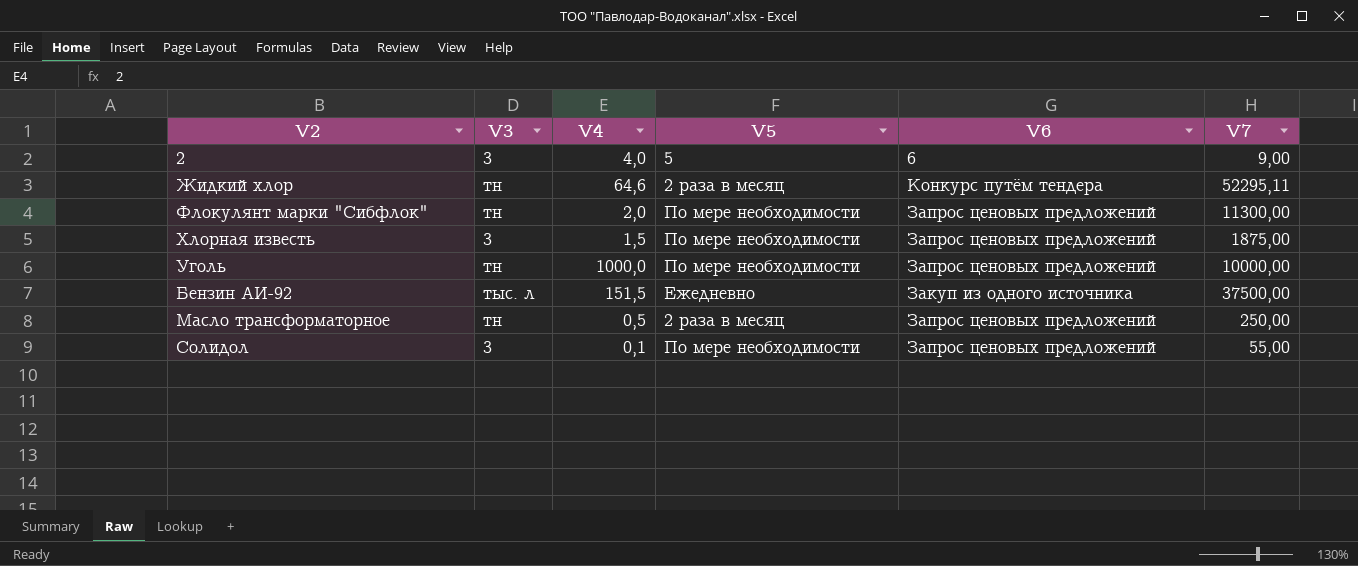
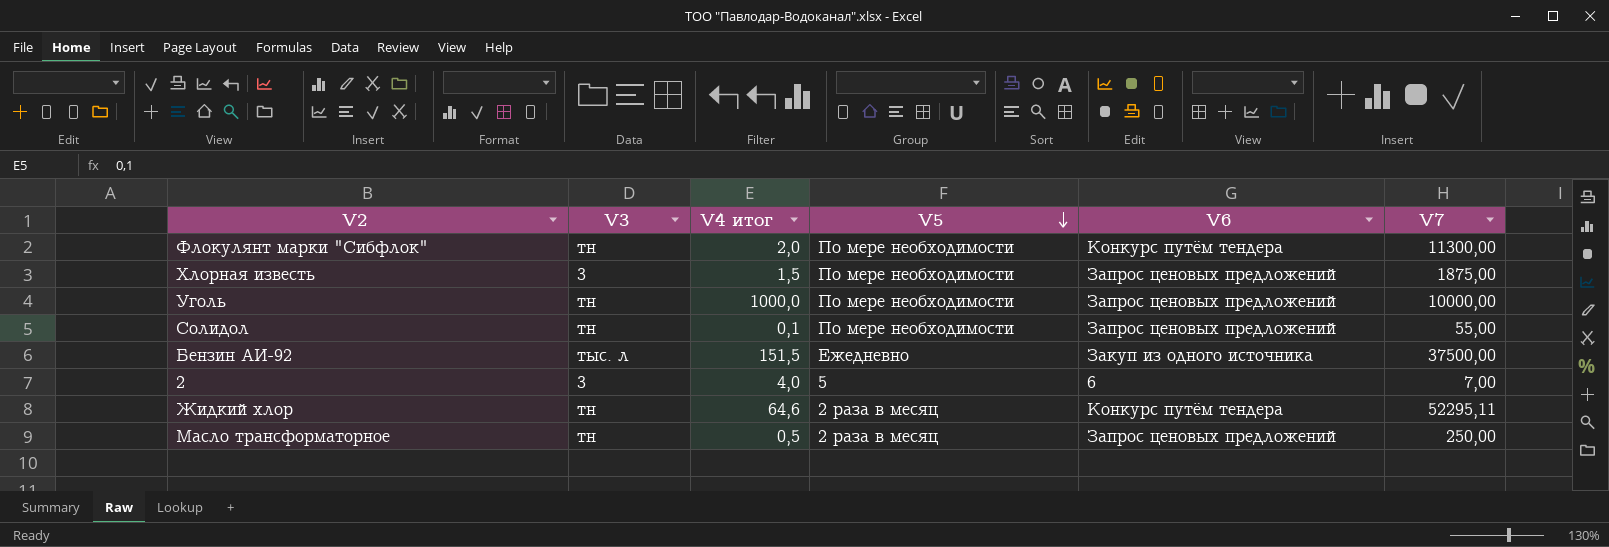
row order: none -> V5 descending
column name: V4 -> V4 итог
Флокулянт марки "Сибфлок" | V6: Запрос ценовых предложений -> Конкурс путём тендера
Солидол | V3: 3 -> тн
2 | V7: 9,00 -> 7,00

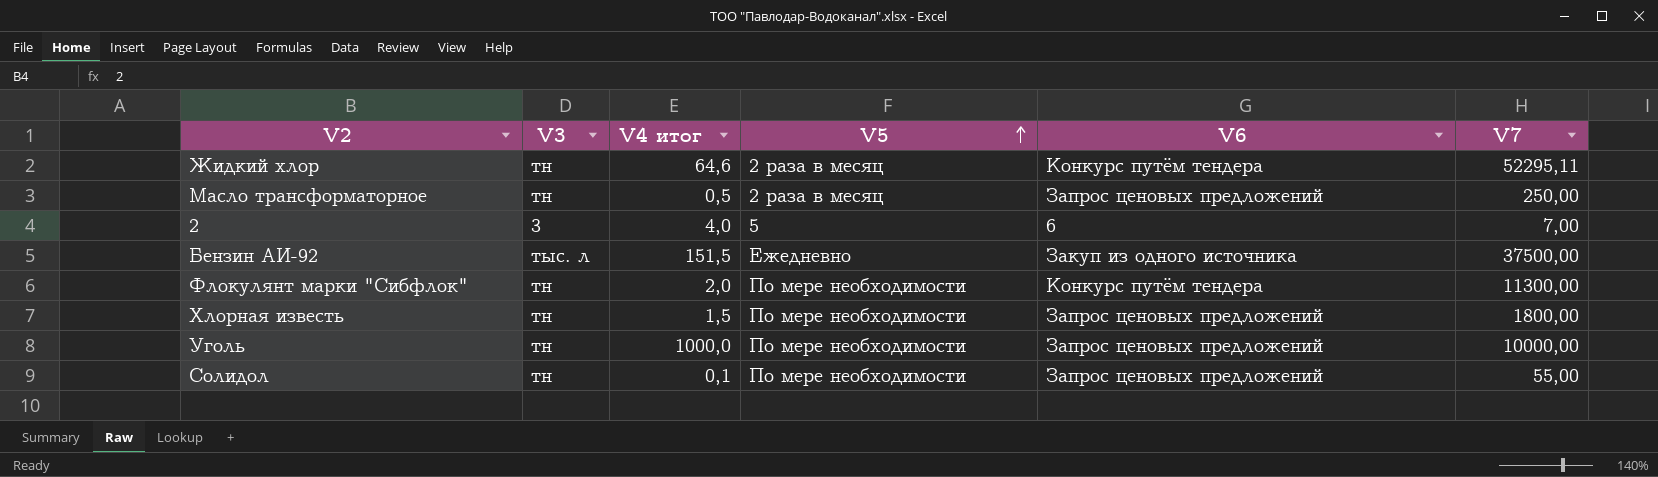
row order: V5 descending -> V5 ascending
Хлорная известь | V3: 3 -> тн
Хлорная известь | V7: 1875,00 -> 1800,00

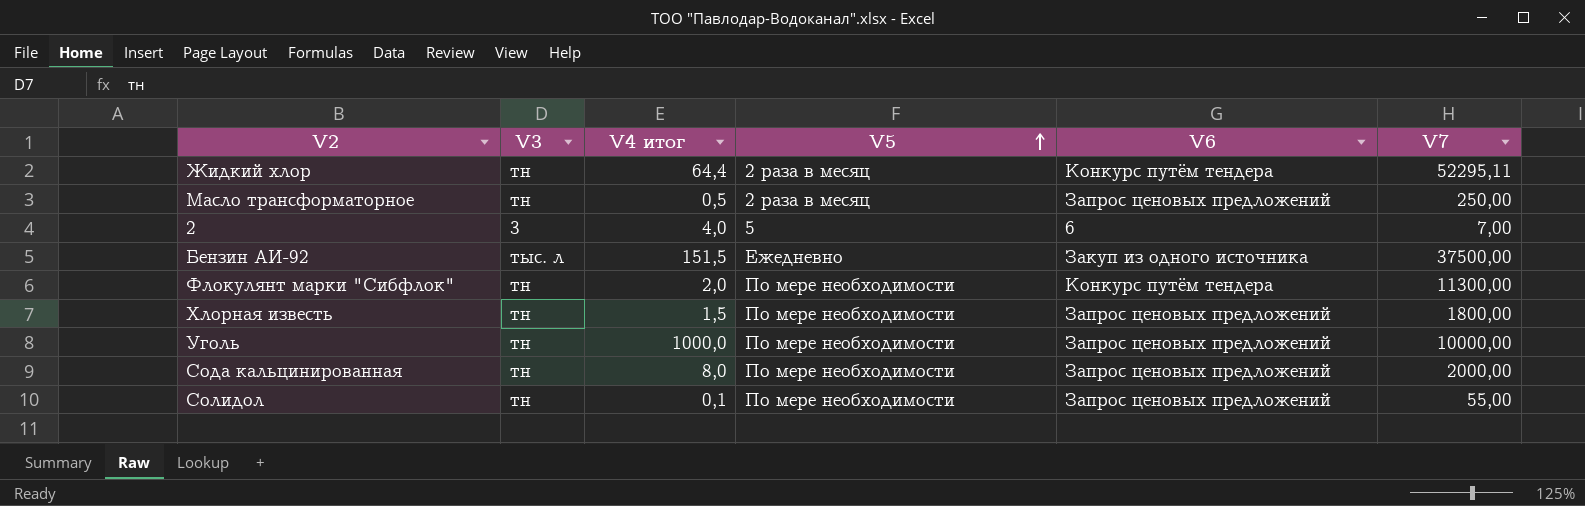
Жидкий хлор | V4 итог: 64,6 -> 64,4
row Сода кальцинированная: none -> тн | 8,0 | По мере необходимости | Запрос ценовых предложений | 2000,00

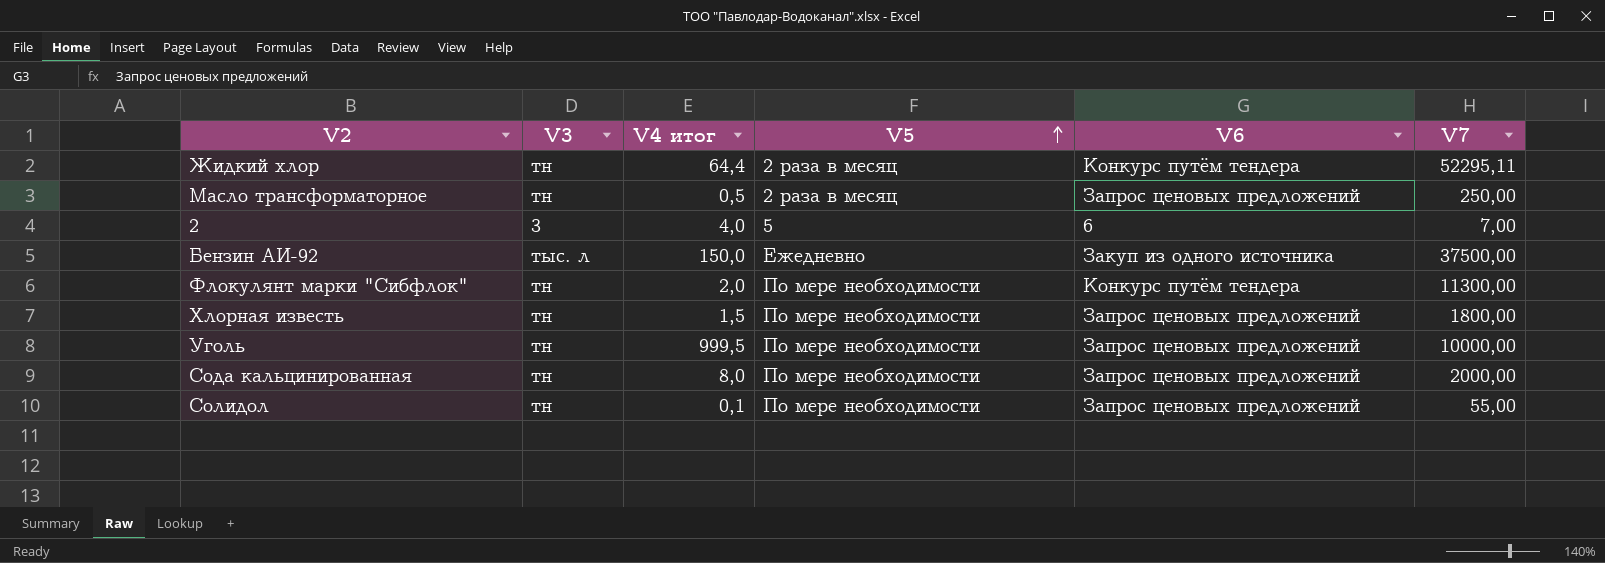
Бензин АИ-92 | V4 итог: 151,5 -> 150,0
Уголь | V4 итог: 1000,0 -> 999,5

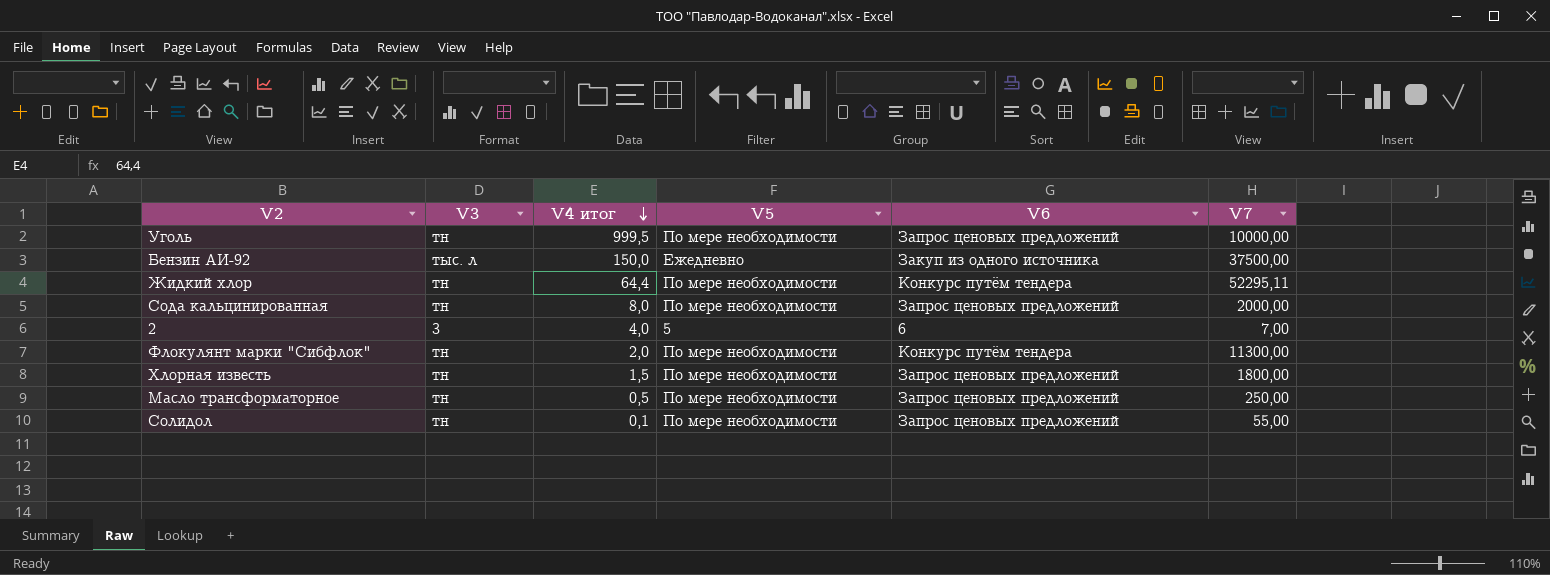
row order: V5 ascending -> V4 итог descending
Жидкий хлор | V5: 2 раза в месяц -> По мере необходимости
Масло трансформаторное | V5: 2 раза в месяц -> По мере необходимости

